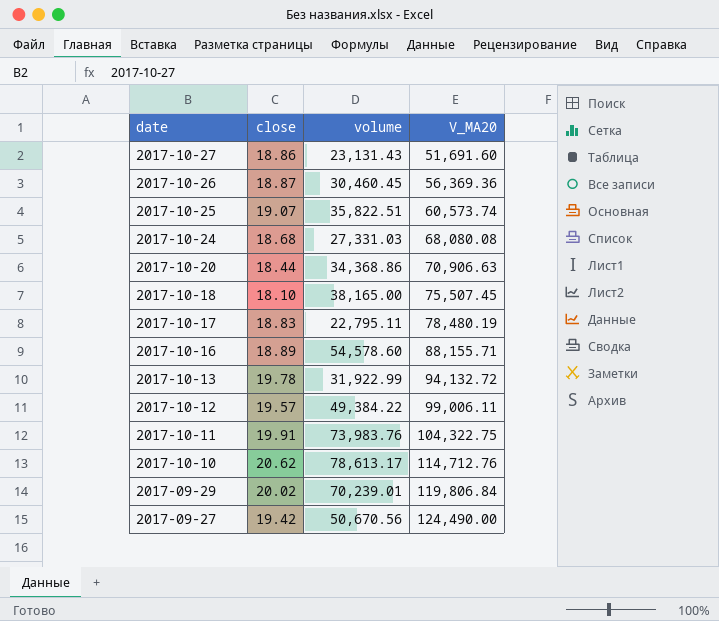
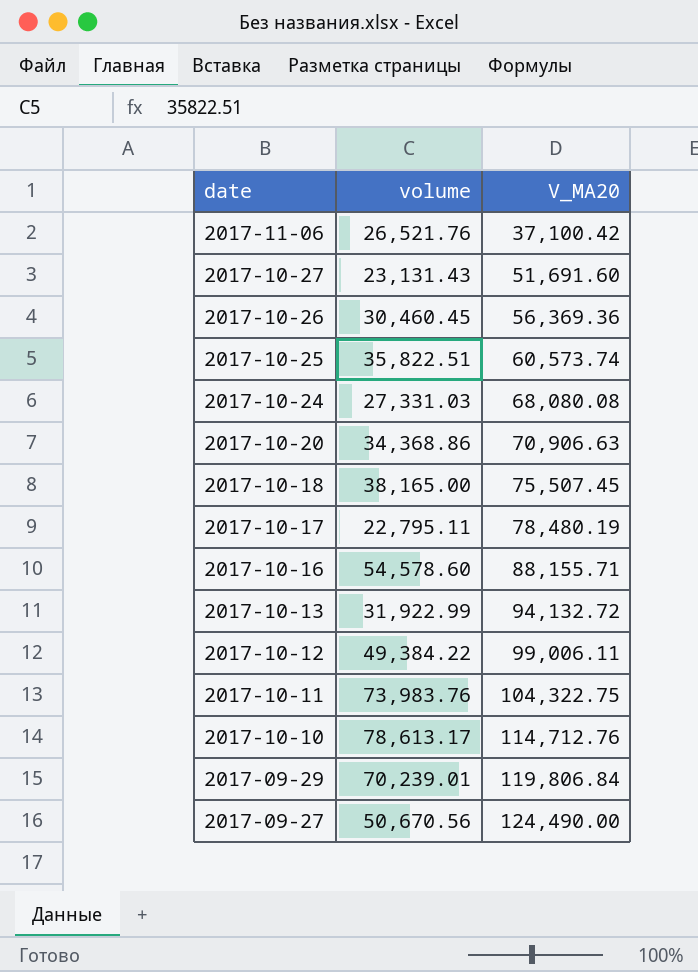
column close | position: 2 -> none
row 2017-11-06: none -> 26,521.76 | 37,100.42

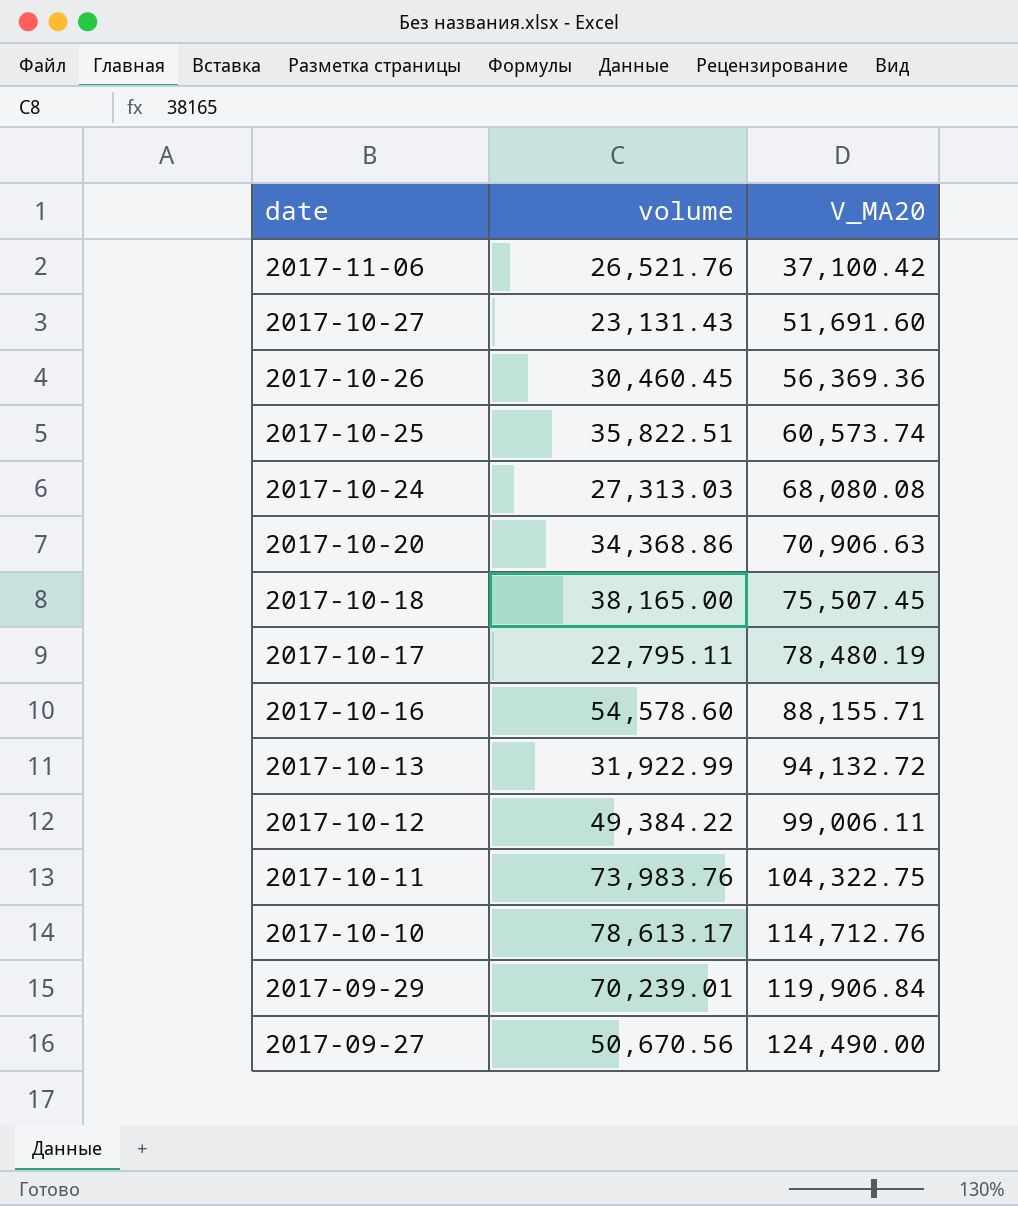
2017-10-24 | volume: 27,331.03 -> 27,313.03
2017-09-29 | V_MA20: 119,806.84 -> 119,906.84

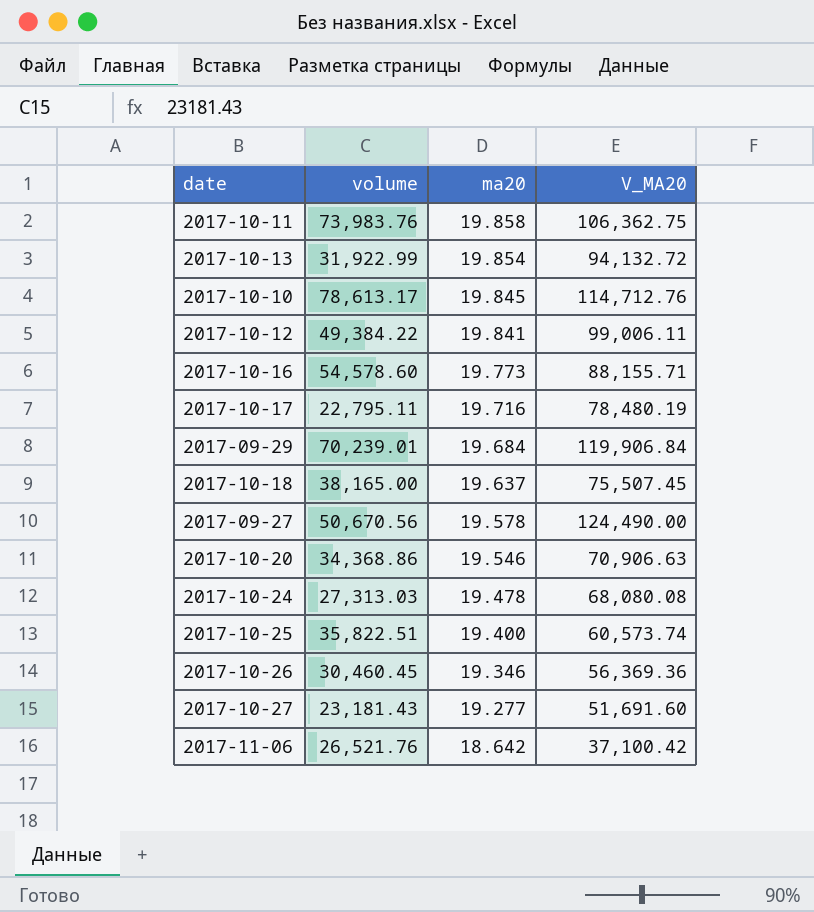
row order: date descending -> ma20 descending
column ma20 | position: none -> 3
2017-10-11 | V_MA20: 104,322.75 -> 106,362.75
2017-10-27 | volume: 23,131.43 -> 23,181.43

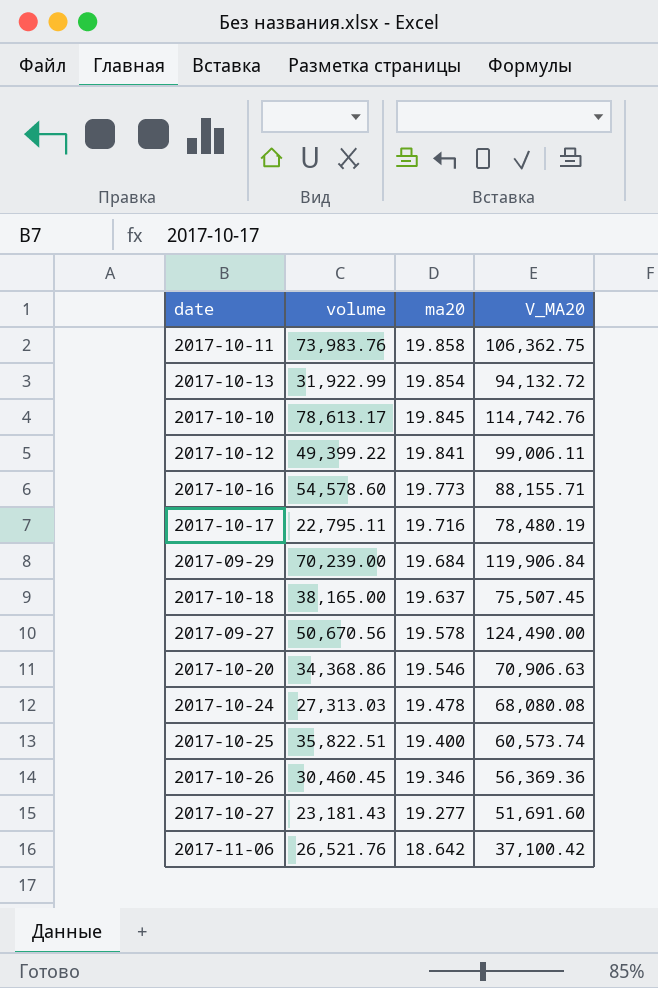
2017-10-10 | V_MA20: 114,712.76 -> 114,742.76
2017-10-12 | volume: 49,384.22 -> 49,399.22
2017-09-29 | volume: 70,239.01 -> 70,239.00

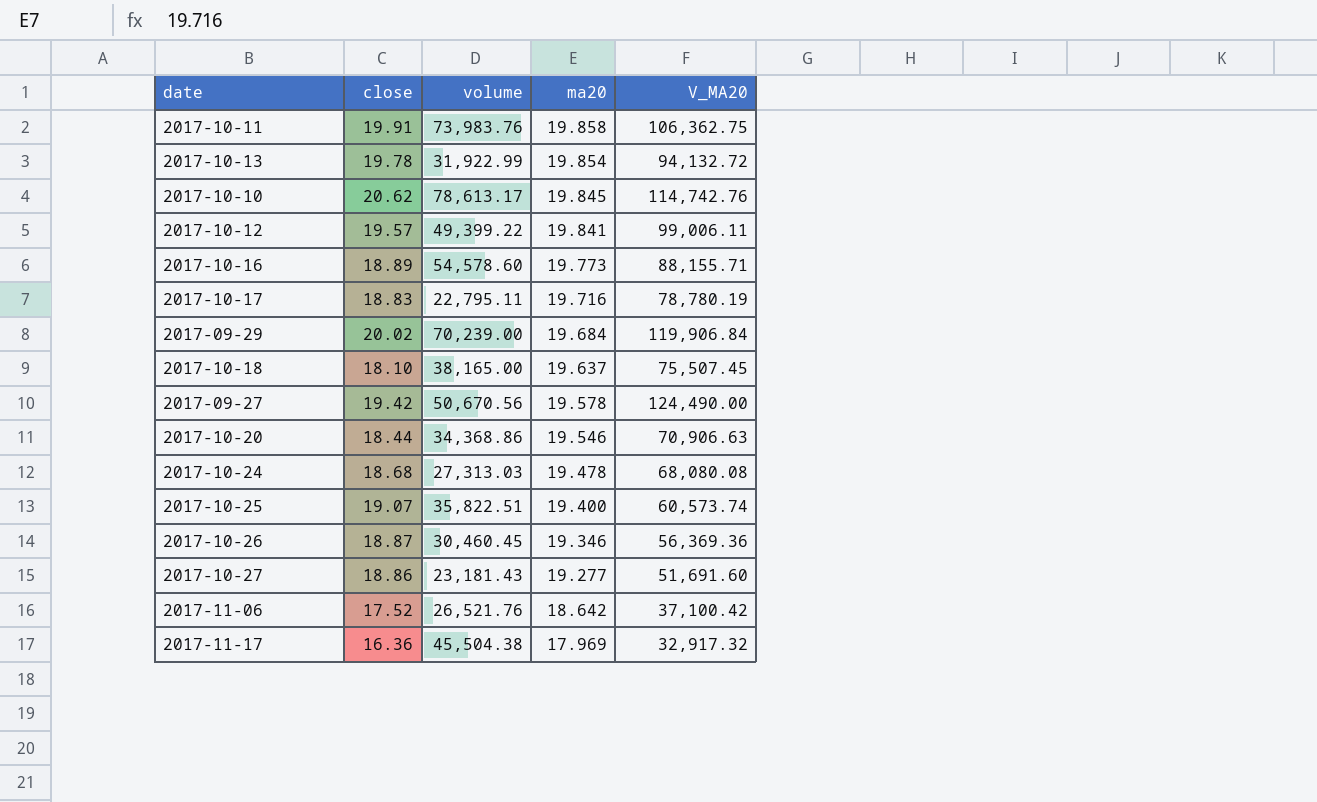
column close | position: none -> 2
2017-10-17 | V_MA20: 78,480.19 -> 78,780.19
row 2017-11-17: none -> 16.36 | 45,504.38 | 17.969 | 32,917.32

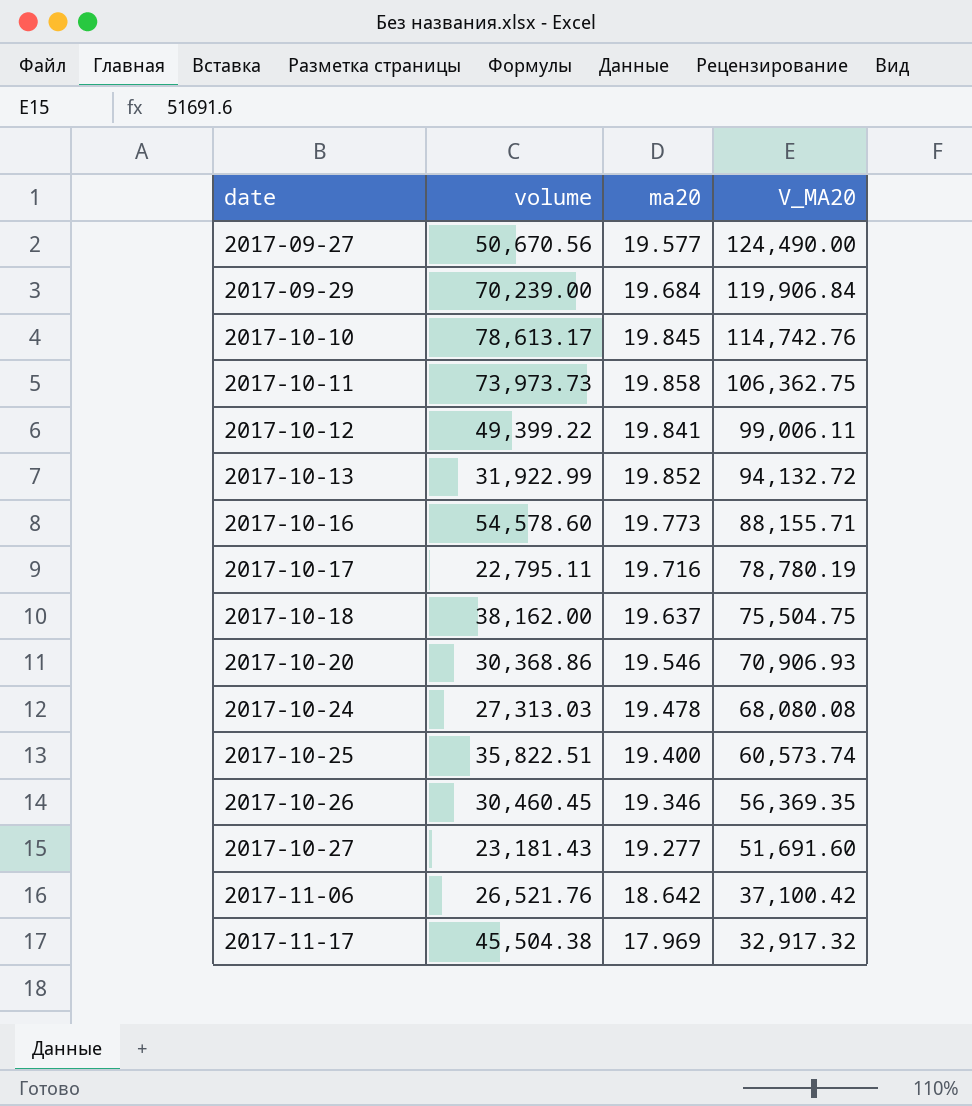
row order: ma20 descending -> date ascending
column close | position: 2 -> none
2017-09-27 | ma20: 19.578 -> 19.577
2017-10-11 | volume: 73,983.76 -> 73,973.73
2017-10-13 | ma20: 19.854 -> 19.852
2017-10-18 | volume: 38,165.00 -> 38,162.00
2017-10-18 | V_MA20: 75,507.45 -> 75,504.75
2017-10-20 | volume: 34,368.86 -> 30,368.86
2017-10-20 | V_MA20: 70,906.63 -> 70,906.93
2017-10-26 | V_MA20: 56,369.36 -> 56,369.35

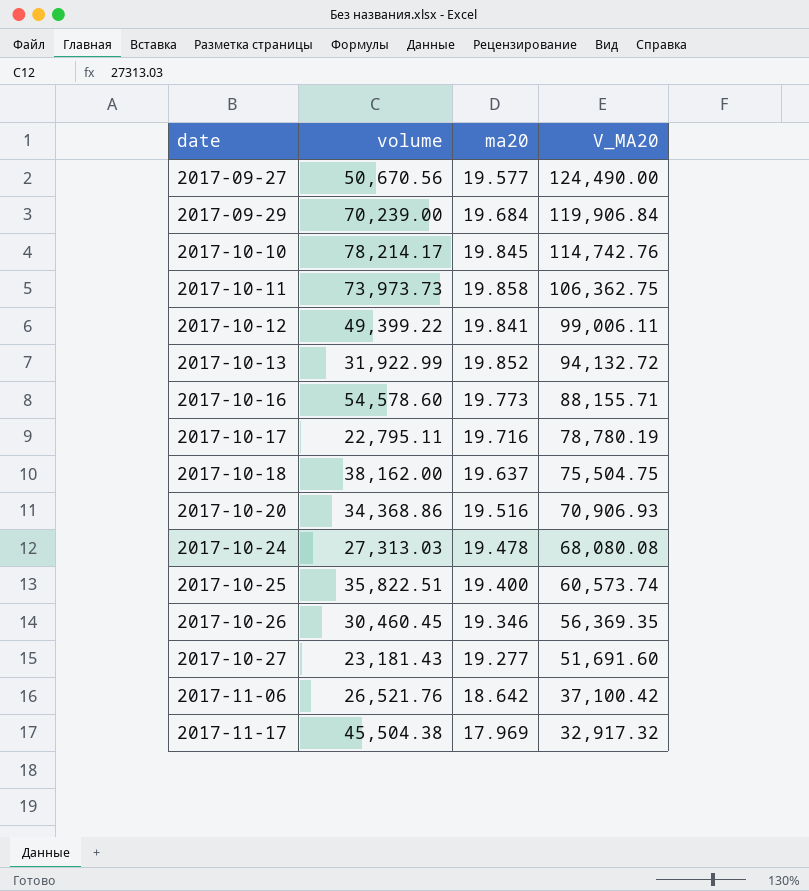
2017-10-10 | volume: 78,613.17 -> 78,214.17
2017-10-20 | volume: 30,368.86 -> 34,368.86
2017-10-20 | ma20: 19.546 -> 19.516

